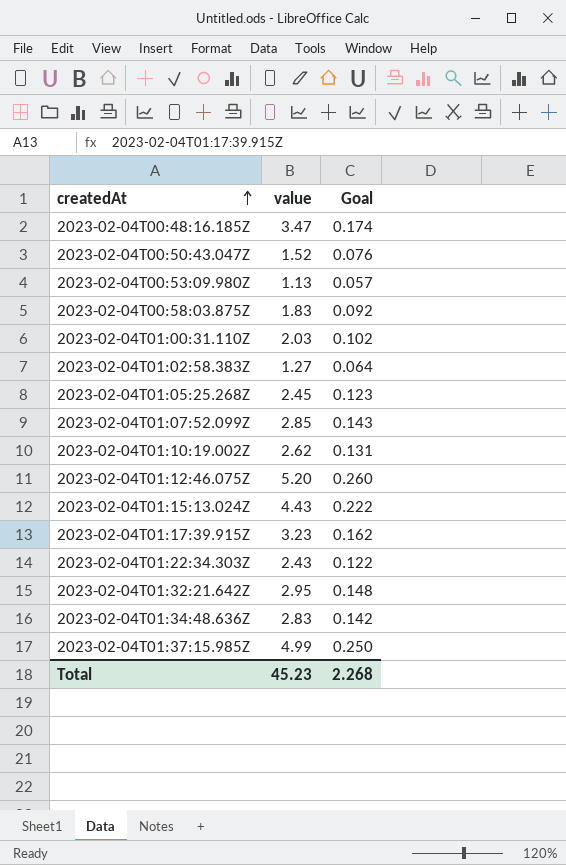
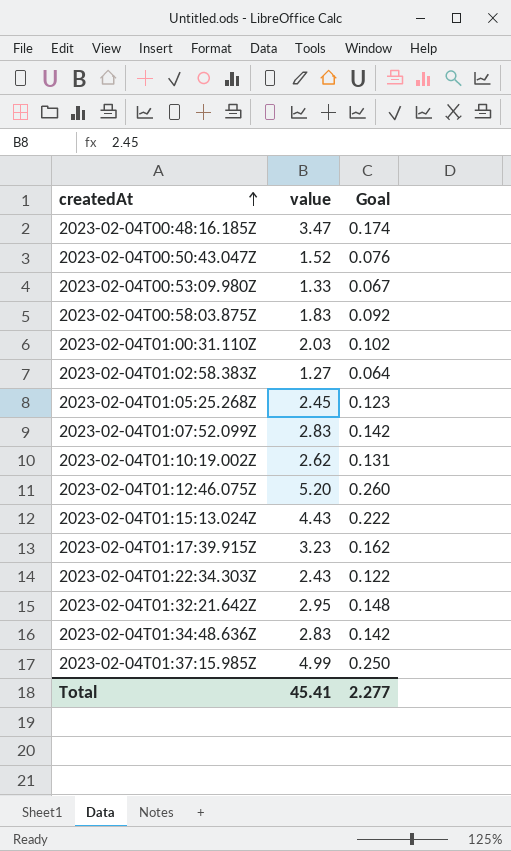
2023-02-04T00:53:09.980Z | value: 1.13 -> 1.33
2023-02-04T00:53:09.980Z | Goal: 0.057 -> 0.067
2023-02-04T01:07:52.099Z | value: 2.85 -> 2.83
2023-02-04T01:07:52.099Z | Goal: 0.143 -> 0.142
Total | value: 45.23 -> 45.41
Total | Goal: 2.268 -> 2.277

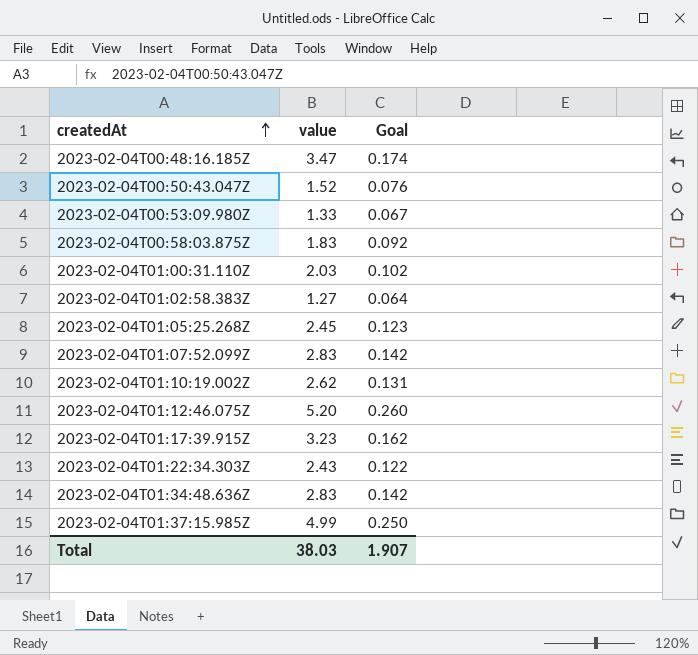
row 2023-02-04T01:15:13.024Z: 4.43 | 0.222 -> none
row 2023-02-04T01:32:21.642Z: 2.95 | 0.148 -> none
Total | value: 45.41 -> 38.03
Total | Goal: 2.277 -> 1.907

